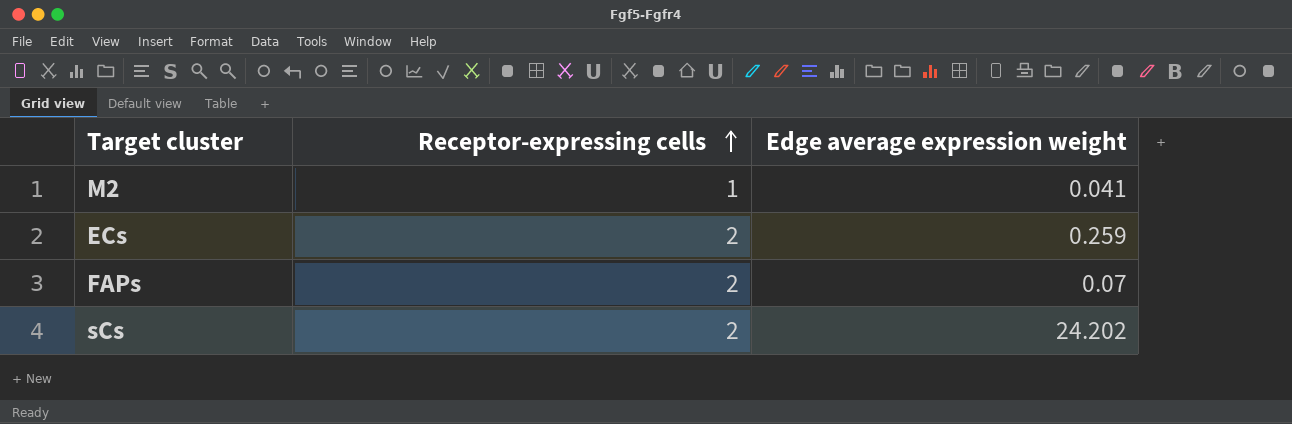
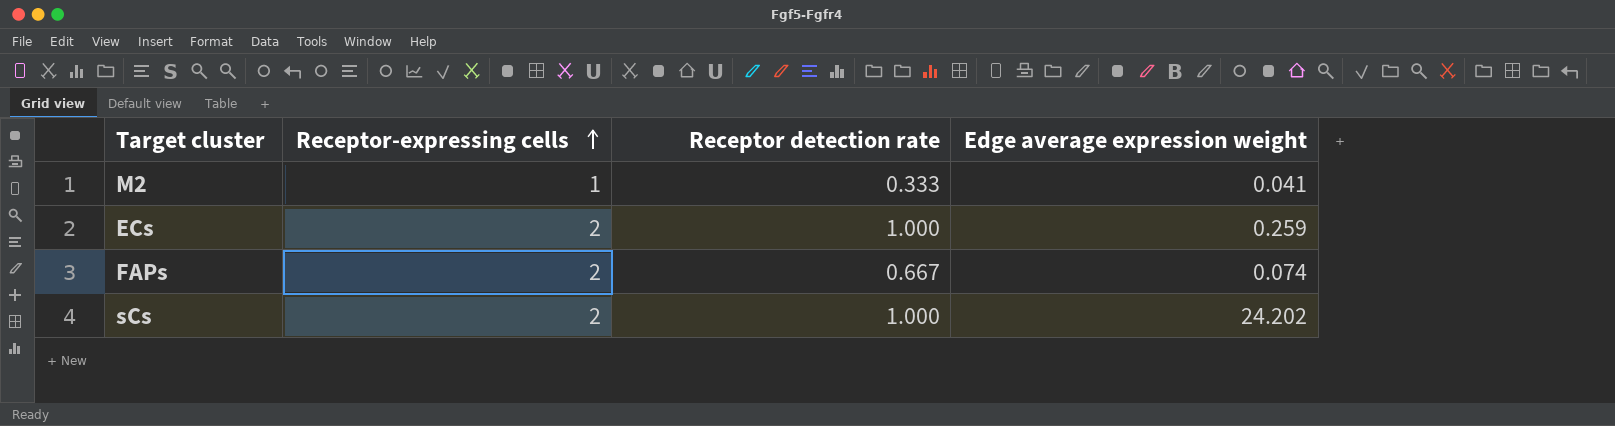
column Receptor detection rate | position: none -> 3
FAPs | Edge average expression weight: 0.07 -> 0.074

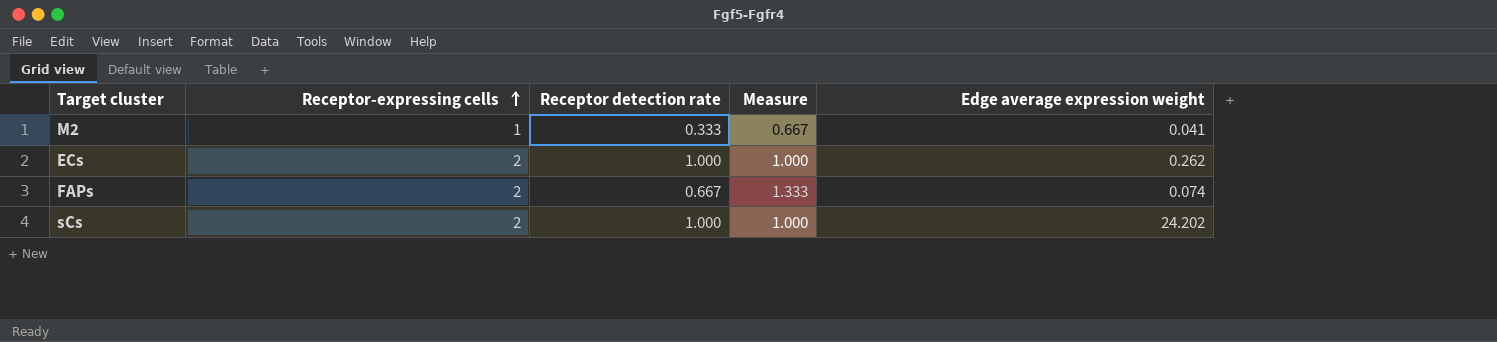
column Measure | formula: none -> [Receptor-expressing cells] - [Receptor detection rate]
ECs | Edge average expression weight: 0.259 -> 0.262

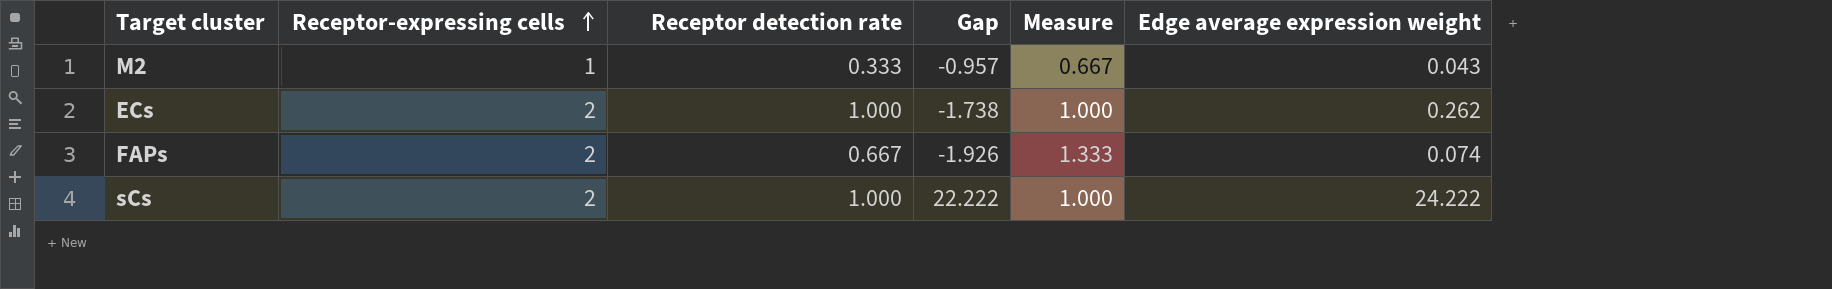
column Gap | formula: none -> [Edge average expression weight] - [Receptor-expressing cells]
M2 | Edge average expression weight: 0.041 -> 0.043
sCs | Edge average expression weight: 24.202 -> 24.222

